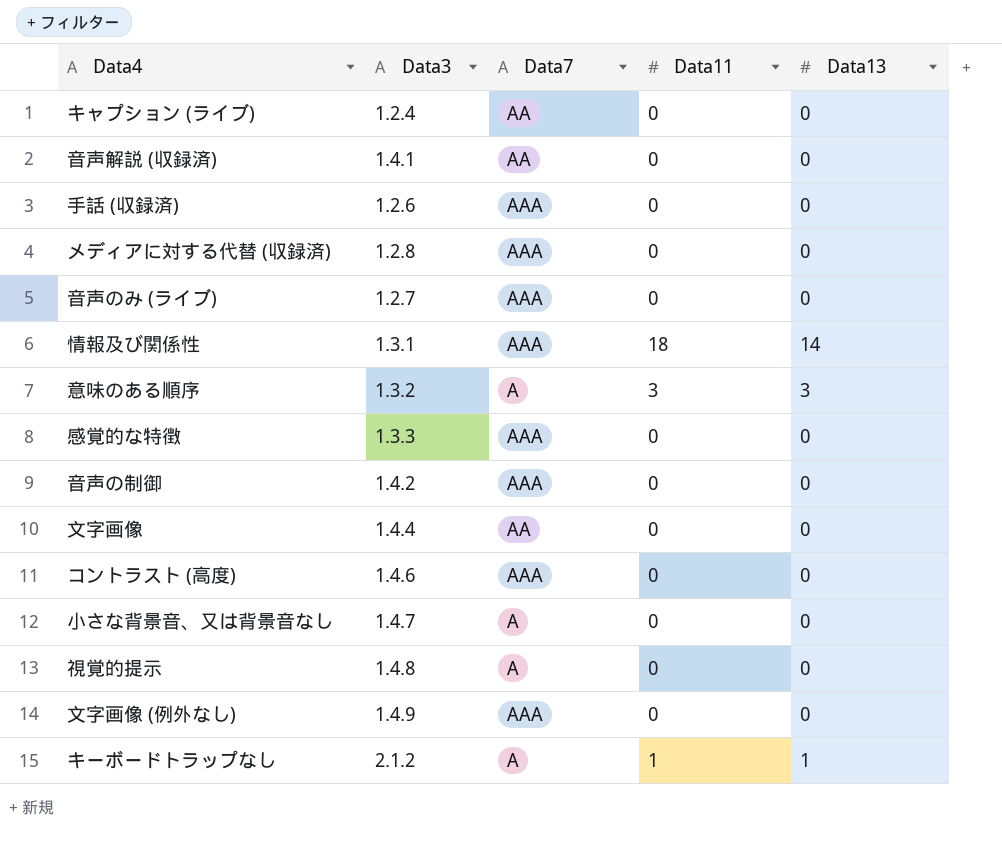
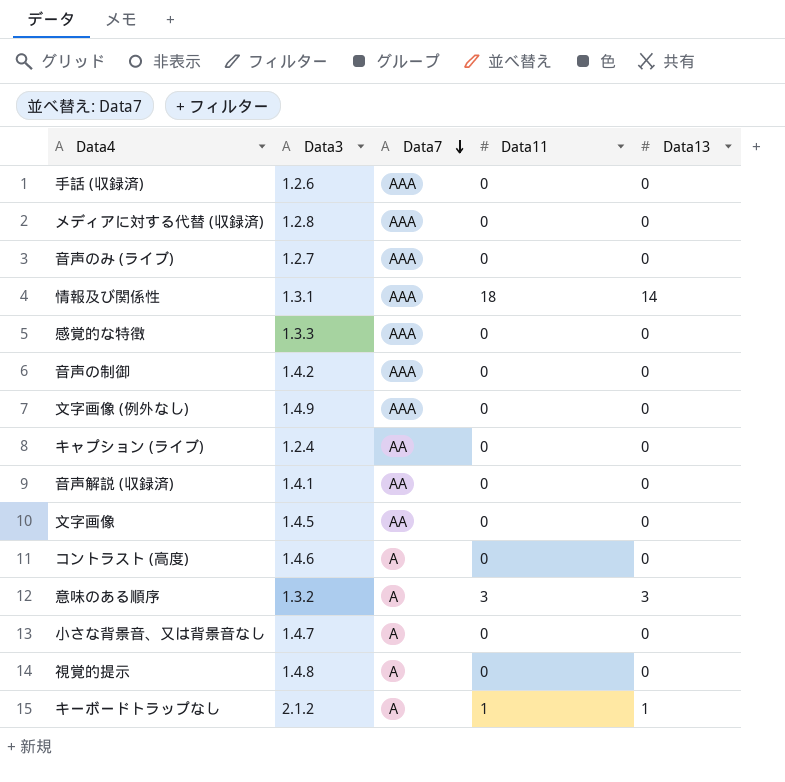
row order: none -> Data7 descending
文字画像 | Data3: 1.4.4 -> 1.4.5
コントラスト (高度) | Data7: AAA -> A

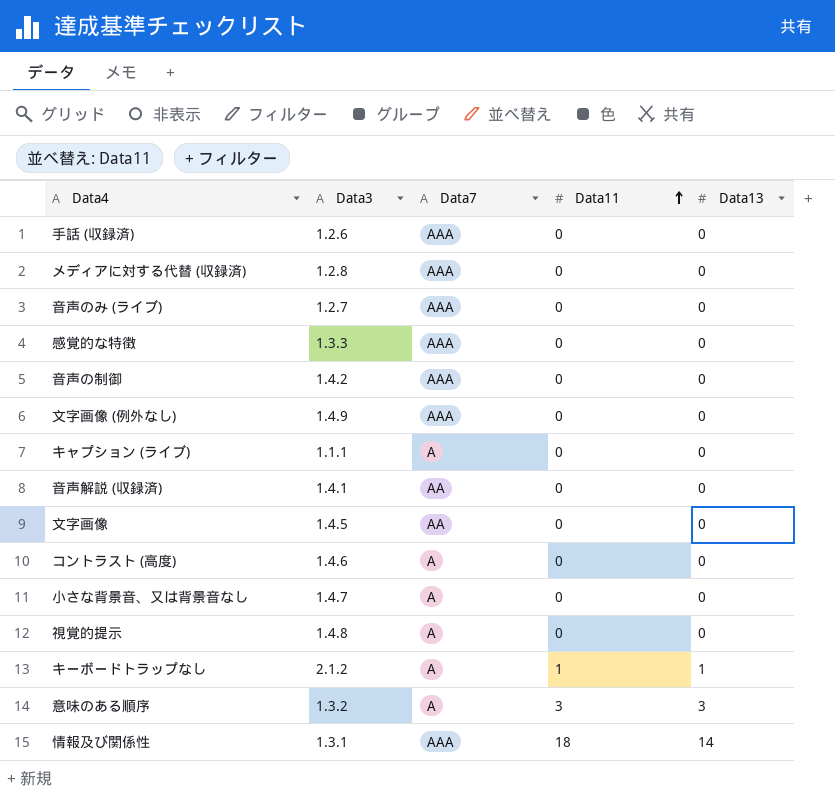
row order: Data7 descending -> Data11 ascending
キャプション (ライブ) | Data3: 1.2.4 -> 1.1.1
キャプション (ライブ) | Data7: AA -> A

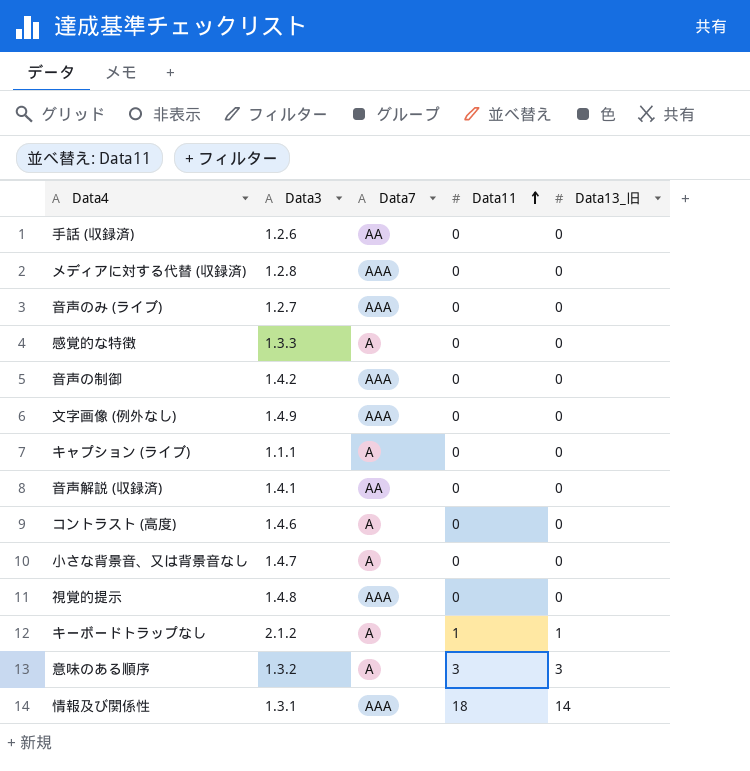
column name: Data13 -> Data13_旧
row 文字画像: 1.4.5 | AA | 0 | 0 -> none
手話 (収録済) | Data7: AAA -> AA
感覚的な特徴 | Data7: AAA -> A
視覚的提示 | Data7: A -> AAA

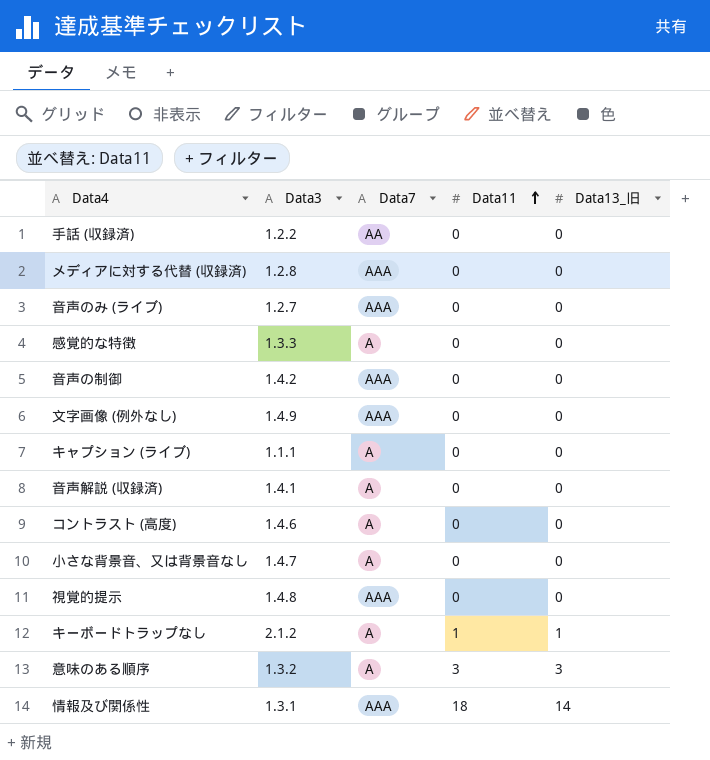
手話 (収録済) | Data3: 1.2.6 -> 1.2.2
音声解説 (収録済) | Data7: AA -> A

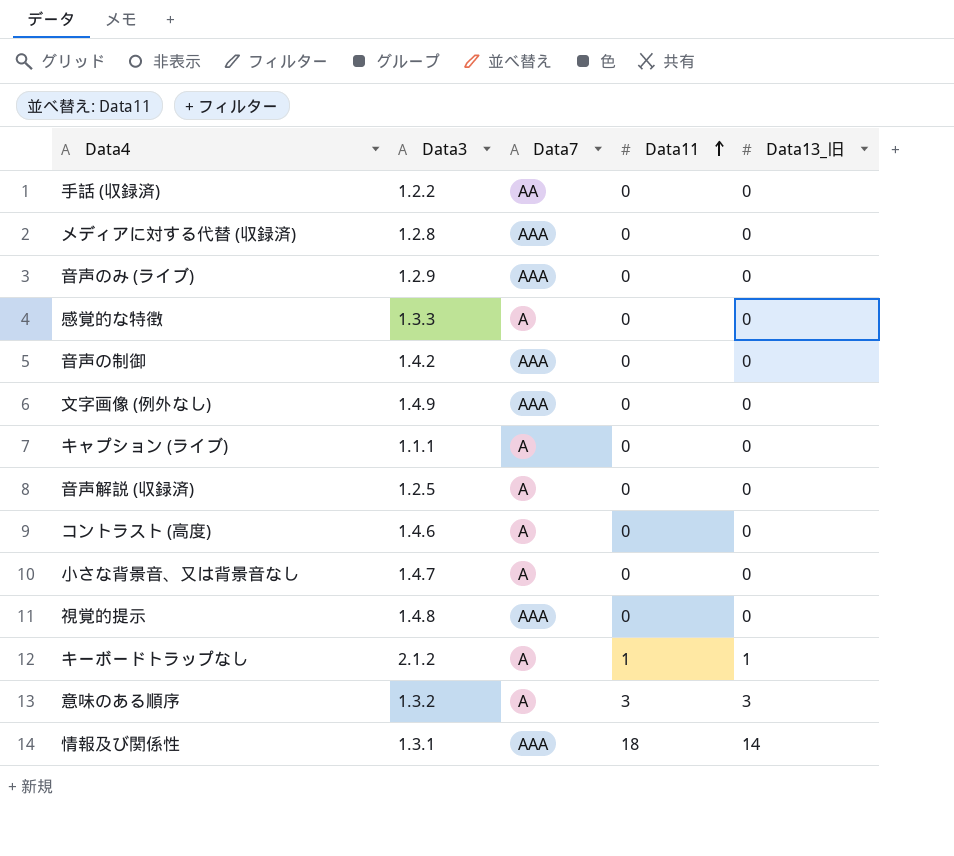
音声のみ (ライブ) | Data3: 1.2.7 -> 1.2.9
音声解説 (収録済) | Data3: 1.4.1 -> 1.2.5

